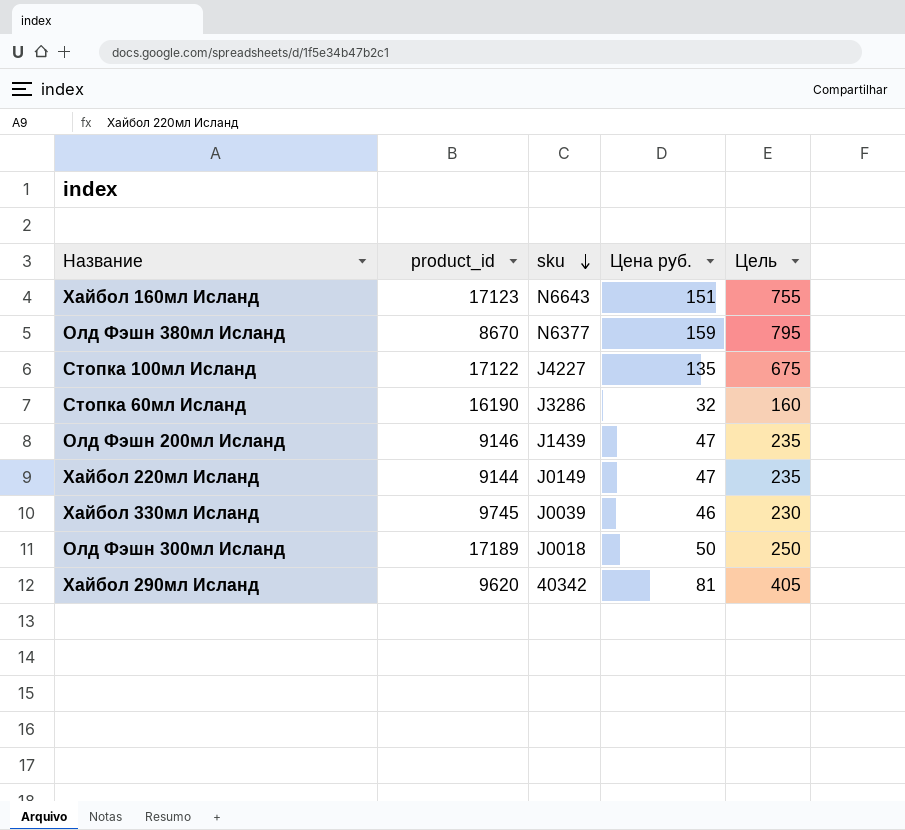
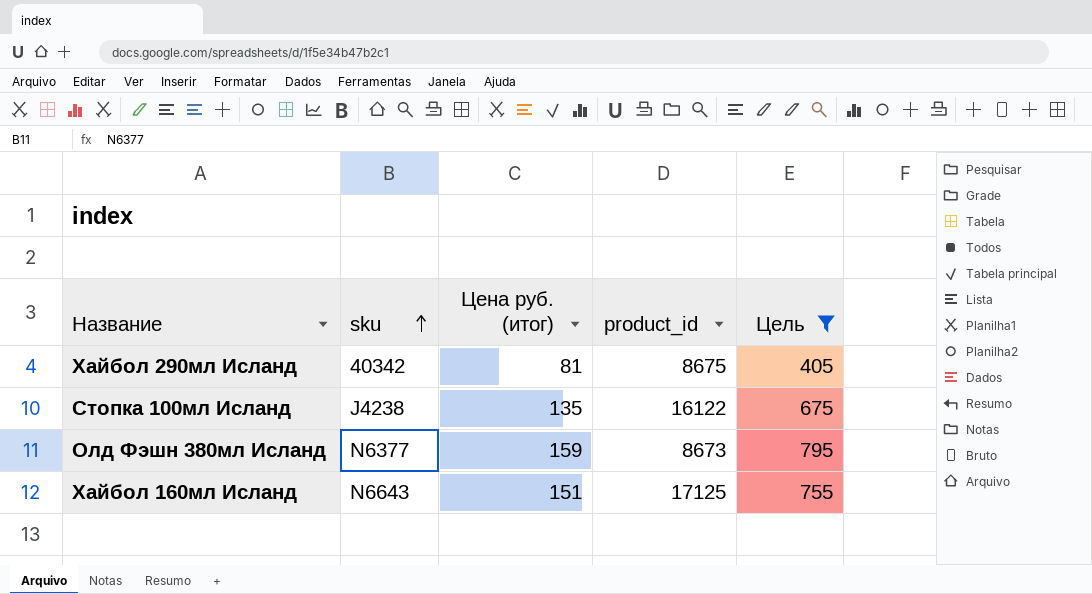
filter: none -> Цель >= 405
row order: sku descending -> sku ascending
column name: Цена руб. -> Цена руб. (итог)
column product_id | position: 2 -> 4
Хайбол 290мл Исланд | product_id: 9620 -> 8675
Стопка 100мл Исланд | sku: J4227 -> J4238
Стопка 100мл Исланд | product_id: 17122 -> 16122
Олд Фэшн 380мл Исланд | product_id: 8670 -> 8673
Хайбол 160мл Исланд | product_id: 17123 -> 17125

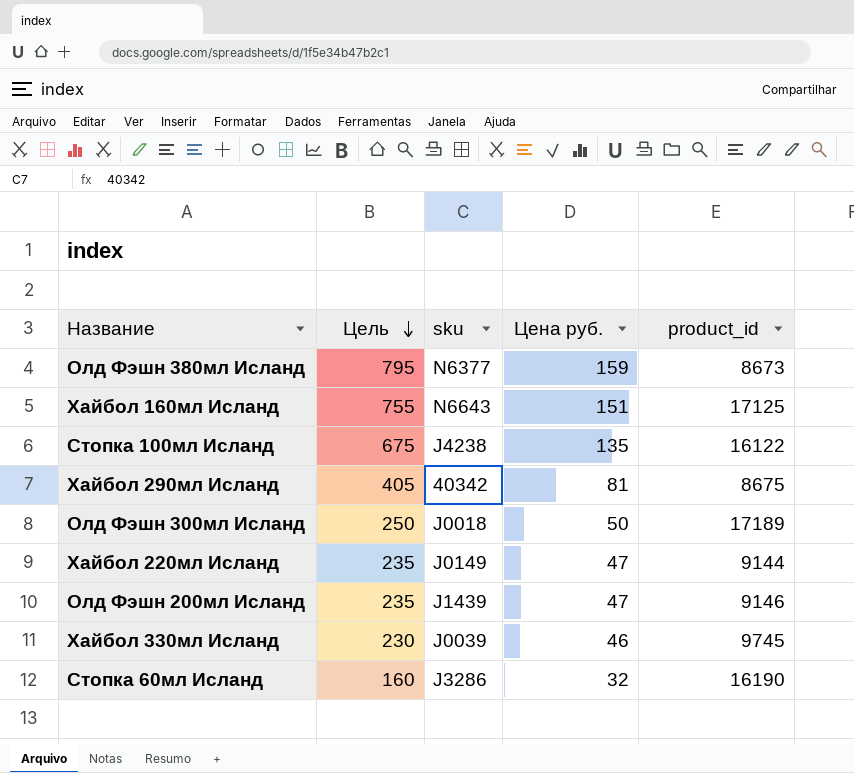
filter: Цель >= 405 -> none
row order: sku ascending -> Цель descending
column Цель | position: 5 -> 2
column name: Цена руб. (итог) -> Цена руб.

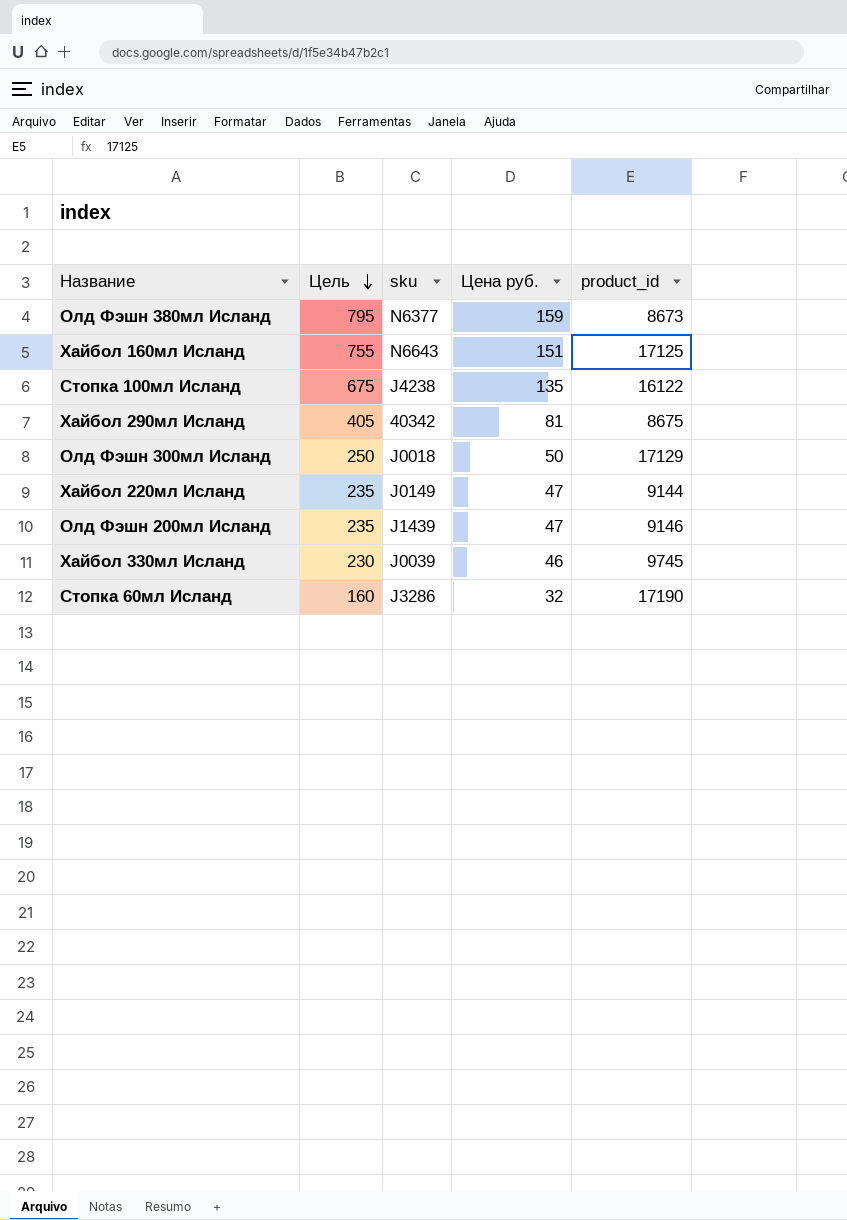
Олд Фэшн 300мл Исланд | product_id: 17189 -> 17129
Стопка 60мл Исланд | product_id: 16190 -> 17190

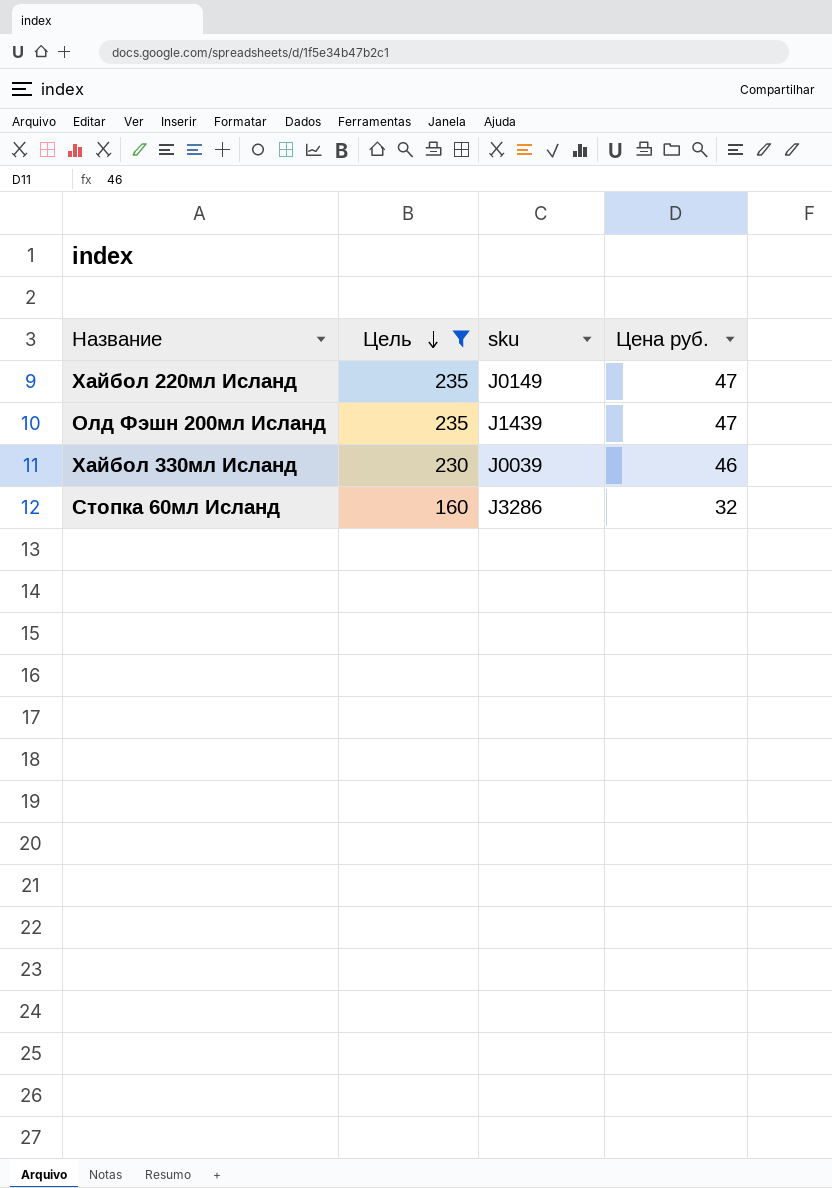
filter: none -> Цель <= 235
column product_id | position: 5 -> none

